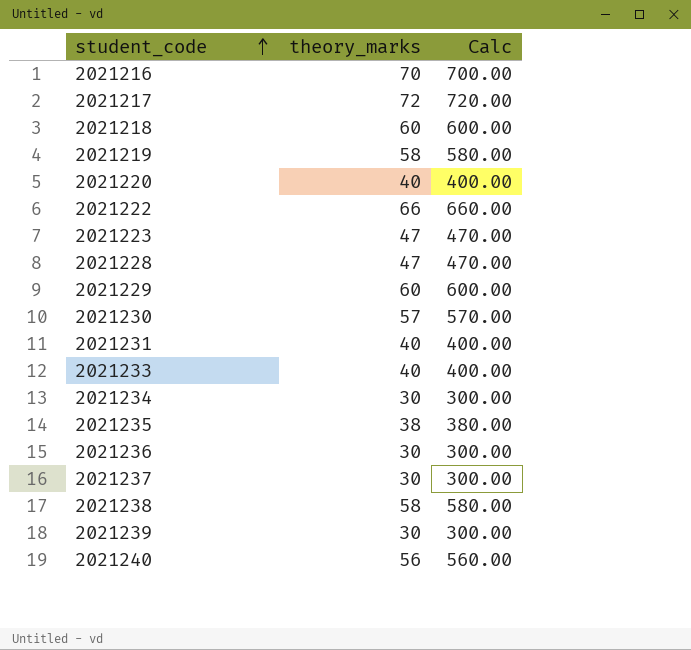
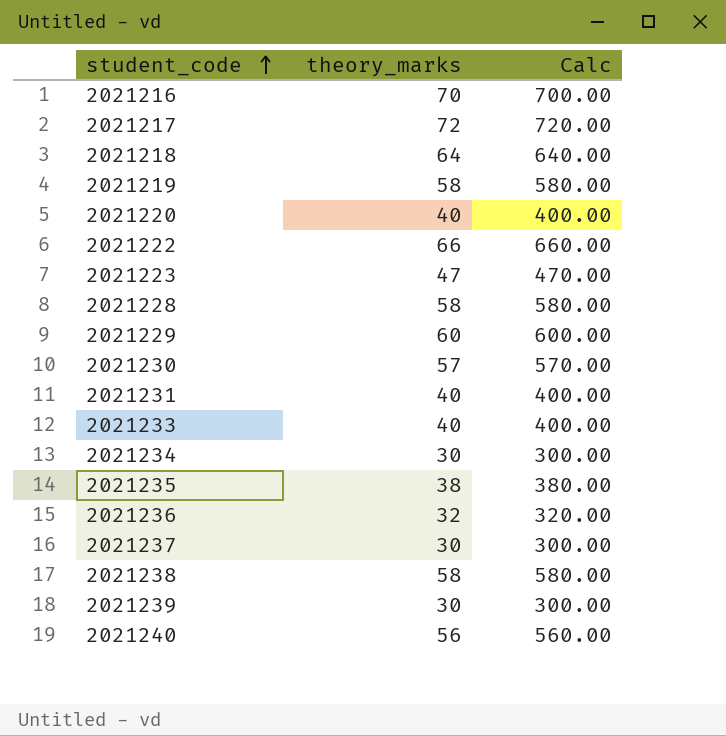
2021218 | theory_marks: 60 -> 64
2021218 | Calc: 600.00 -> 640.00
2021228 | theory_marks: 47 -> 58
2021228 | Calc: 470.00 -> 580.00
2021236 | theory_marks: 30 -> 32
2021236 | Calc: 300.00 -> 320.00

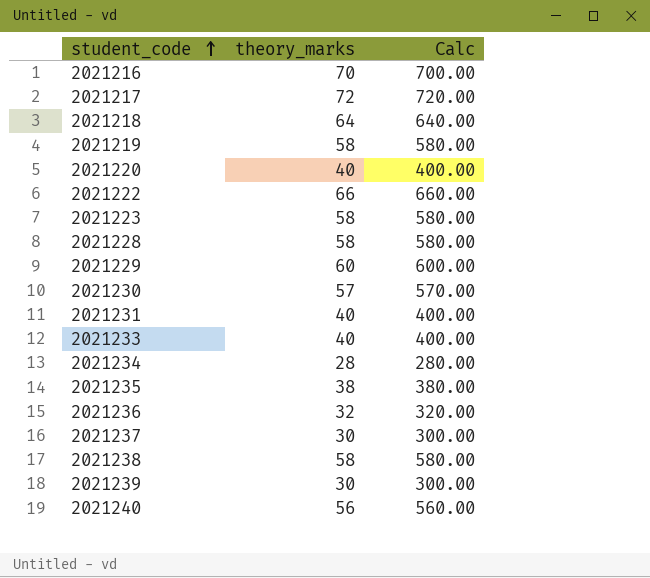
2021223 | theory_marks: 47 -> 58
2021223 | Calc: 470.00 -> 580.00
2021234 | theory_marks: 30 -> 28
2021234 | Calc: 300.00 -> 280.00

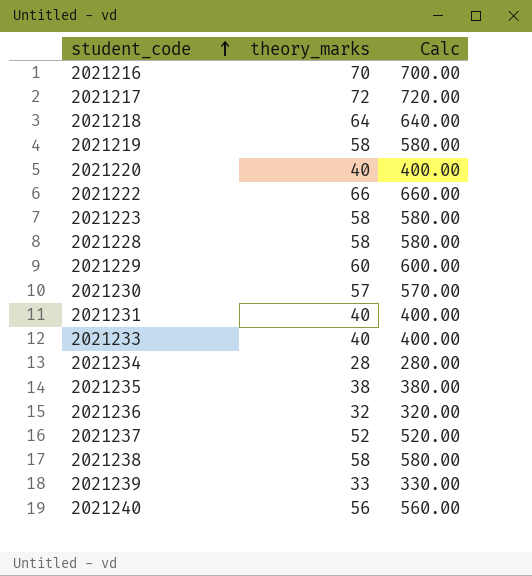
2021237 | theory_marks: 30 -> 52
2021237 | Calc: 300.00 -> 520.00
2021239 | theory_marks: 30 -> 33
2021239 | Calc: 300.00 -> 330.00

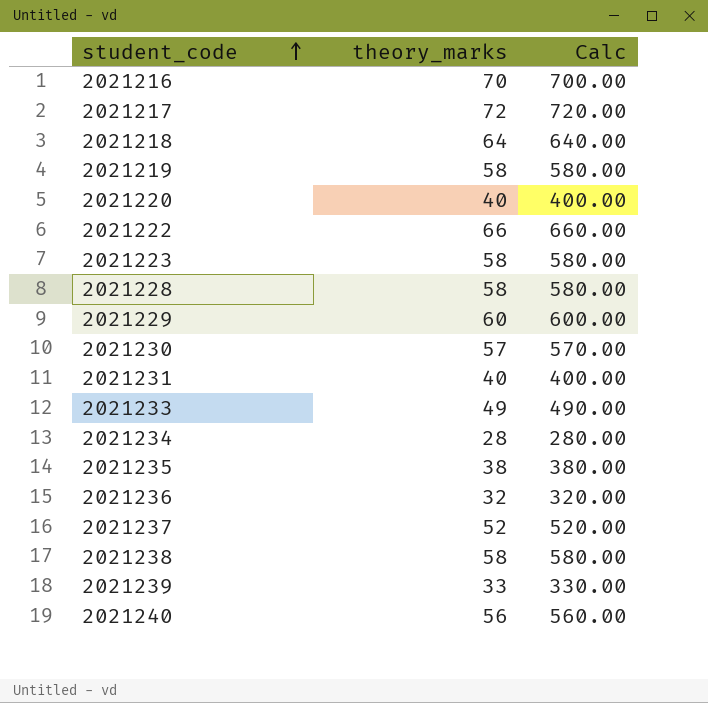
2021233 | theory_marks: 40 -> 49
2021233 | Calc: 400.00 -> 490.00

